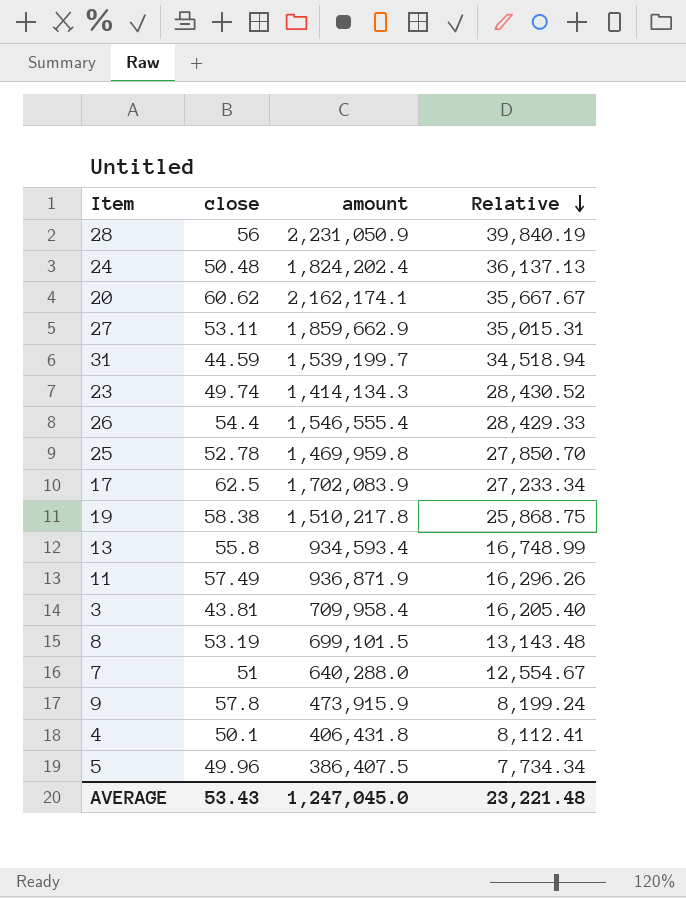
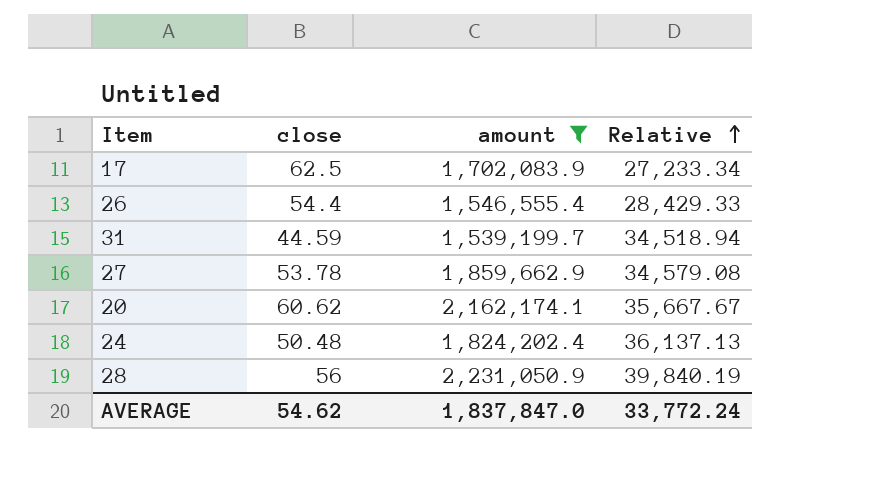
filter: none -> amount >= 1,539,199.7
row order: Relative descending -> Relative ascending
27 | close: 53.11 -> 53.78
27 | Relative: 35,015.31 -> 34,579.08
AVERAGE | close: 53.43 -> 54.62
AVERAGE | amount: 1,247,045.0 -> 1,837,847.0
AVERAGE | Relative: 23,221.48 -> 33,772.24

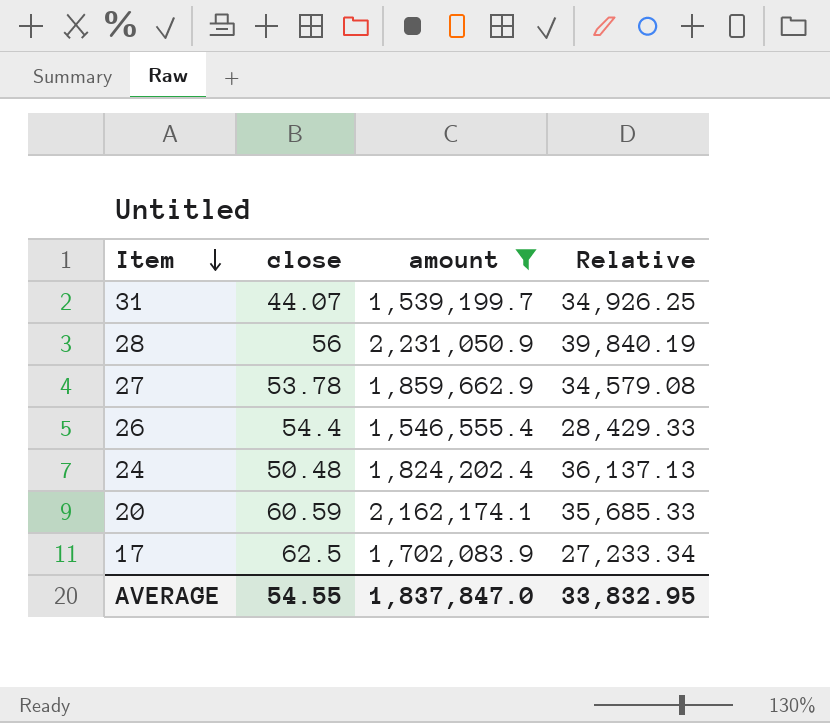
row order: Relative ascending -> Item descending
31 | close: 44.59 -> 44.07
31 | Relative: 34,518.94 -> 34,926.25
20 | close: 60.62 -> 60.59
20 | Relative: 35,667.67 -> 35,685.33
AVERAGE | close: 54.62 -> 54.55
AVERAGE | Relative: 33,772.24 -> 33,832.95

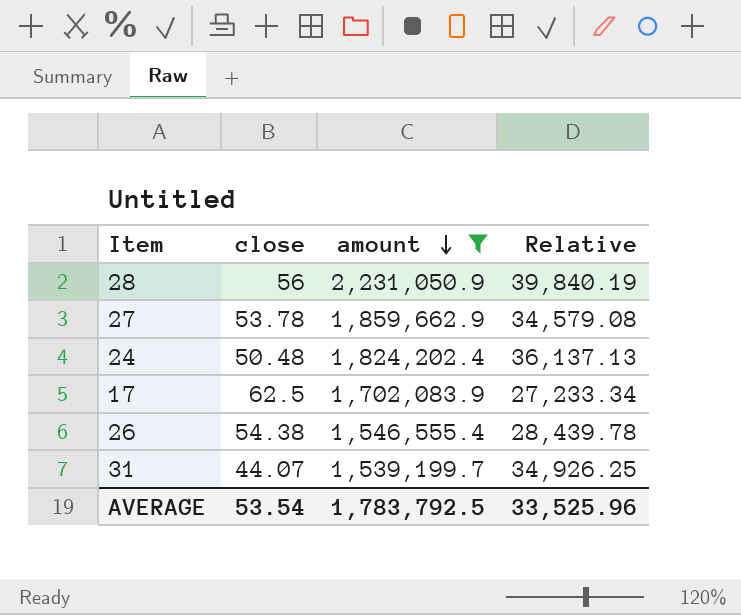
row order: Item descending -> amount descending
row 20: 60.59 | 2,162,174.1 | 35,685.33 -> none
26 | close: 54.4 -> 54.38
26 | Relative: 28,429.33 -> 28,439.78
AVERAGE | close: 54.55 -> 53.54
AVERAGE | amount: 1,837,847.0 -> 1,783,792.5
AVERAGE | Relative: 33,832.95 -> 33,525.96

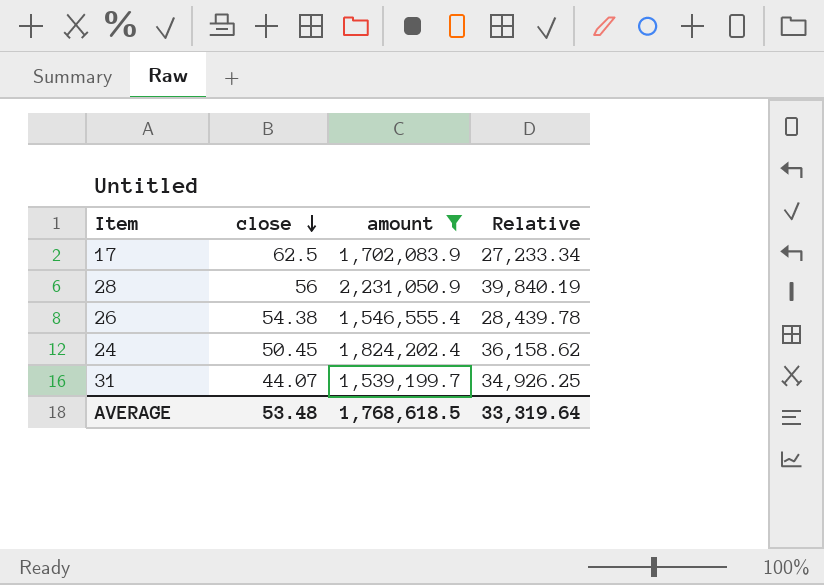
row order: amount descending -> close descending
row 27: 53.78 | 1,859,662.9 | 34,579.08 -> none
24 | close: 50.48 -> 50.45
24 | Relative: 36,137.13 -> 36,158.62
AVERAGE | close: 53.54 -> 53.48
AVERAGE | amount: 1,783,792.5 -> 1,768,618.5
AVERAGE | Relative: 33,525.96 -> 33,319.64

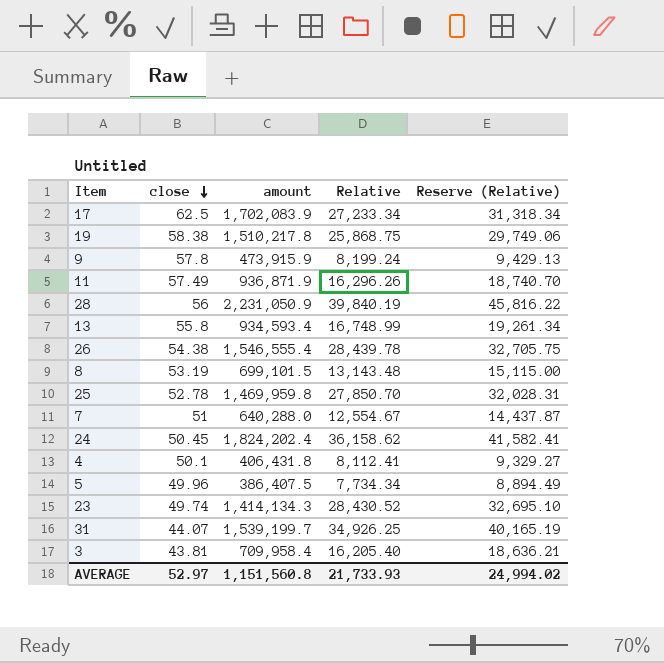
filter: amount >= 1,539,199.7 -> none
column Reserve (Relative) | formula: none -> [Relative] * 1.15
AVERAGE | close: 53.48 -> 52.97
AVERAGE | amount: 1,768,618.5 -> 1,151,560.8
AVERAGE | Relative: 33,319.64 -> 21,733.93

